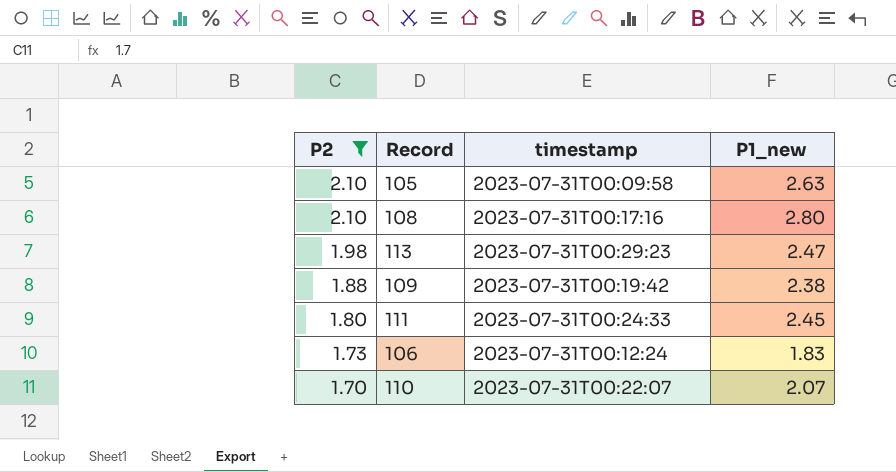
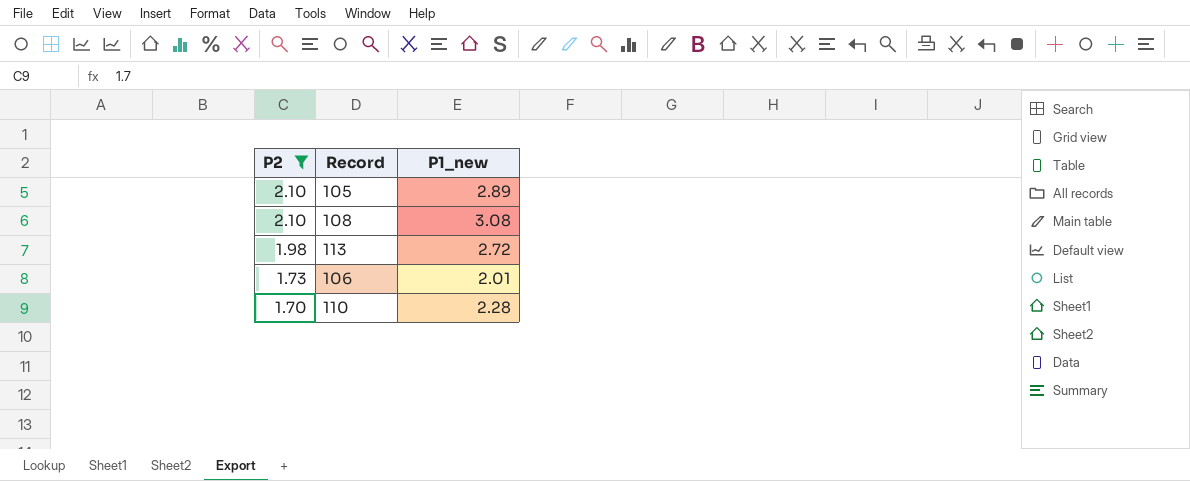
column timestamp | position: 3 -> none
row 109: 1.88 | 2023-07-31T00:19:42 | 2.38 -> none
row 111: 1.80 | 2023-07-31T00:24:33 | 2.45 -> none
105 | P1_new: 2.63 -> 2.89
108 | P1_new: 2.80 -> 3.08
113 | P1_new: 2.47 -> 2.72
106 | P1_new: 1.83 -> 2.01
110 | P1_new: 2.07 -> 2.28

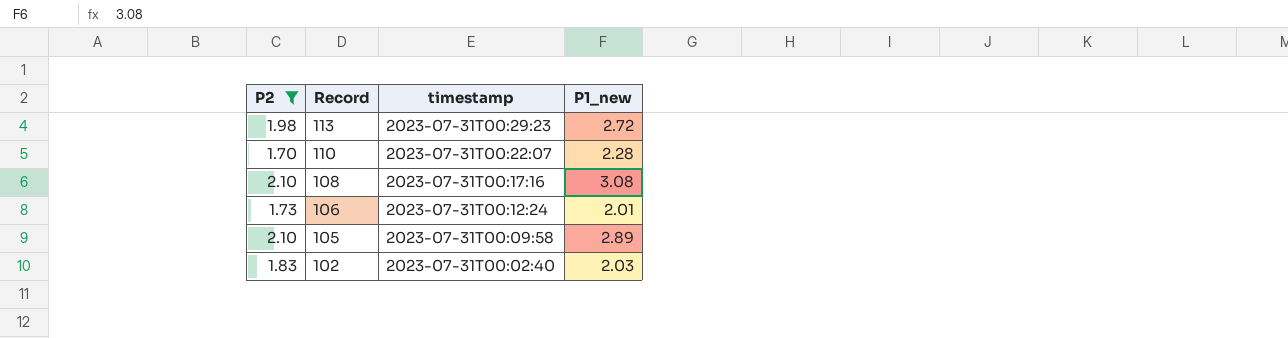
row order: P2 descending -> Record descending
column timestamp | position: none -> 3
row 102: none -> 1.83 | 2023-07-31T00:02:40 | 2.03

